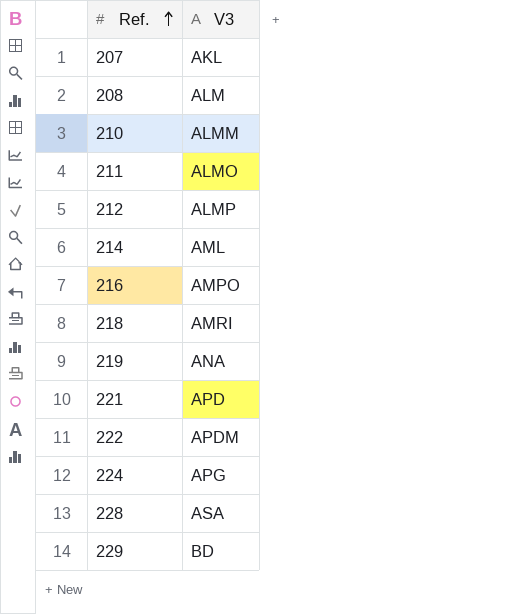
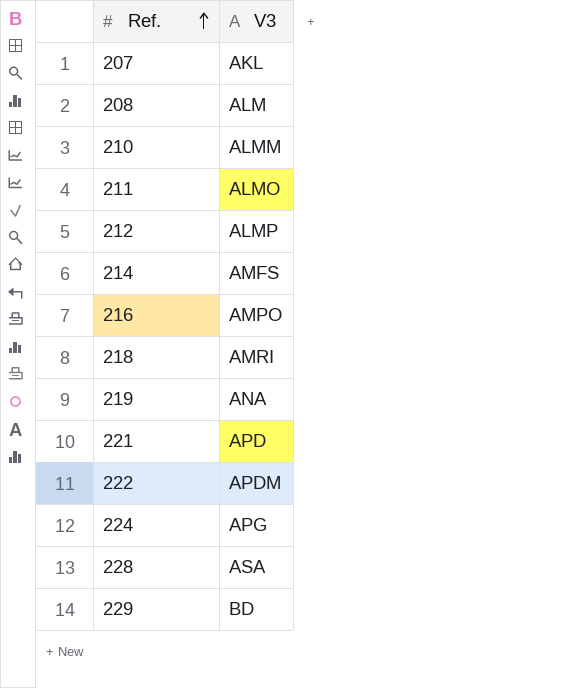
214 | V3: AML -> AMFS

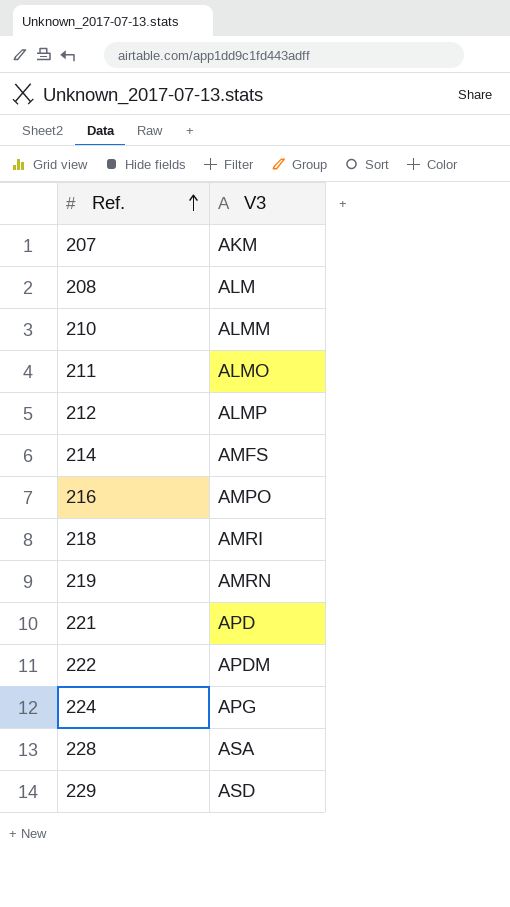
207 | V3: AKL -> AKM
219 | V3: ANA -> AMRN
229 | V3: BD -> ASD

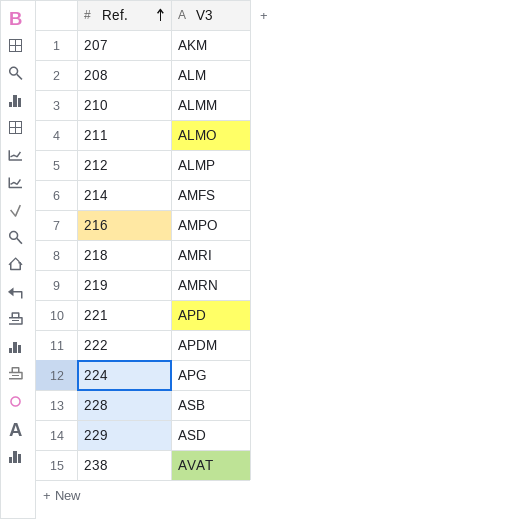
228 | V3: ASA -> ASB
row 238: none -> AVAT

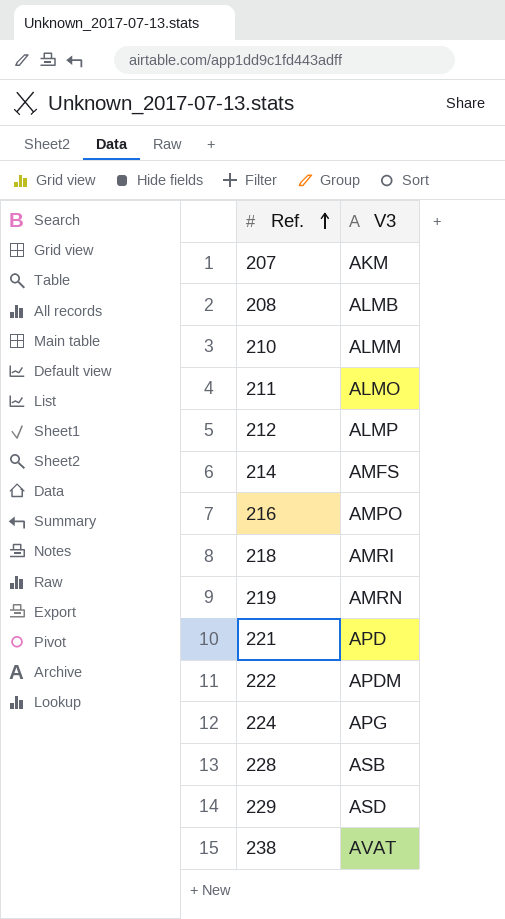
208 | V3: ALM -> ALMB

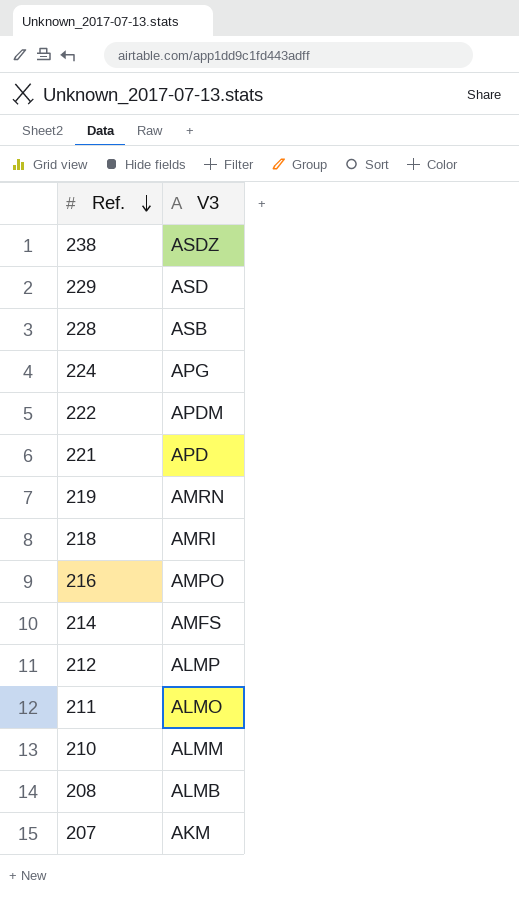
row order: Ref. ascending -> Ref. descending
238 | V3: AVAT -> ASDZ

